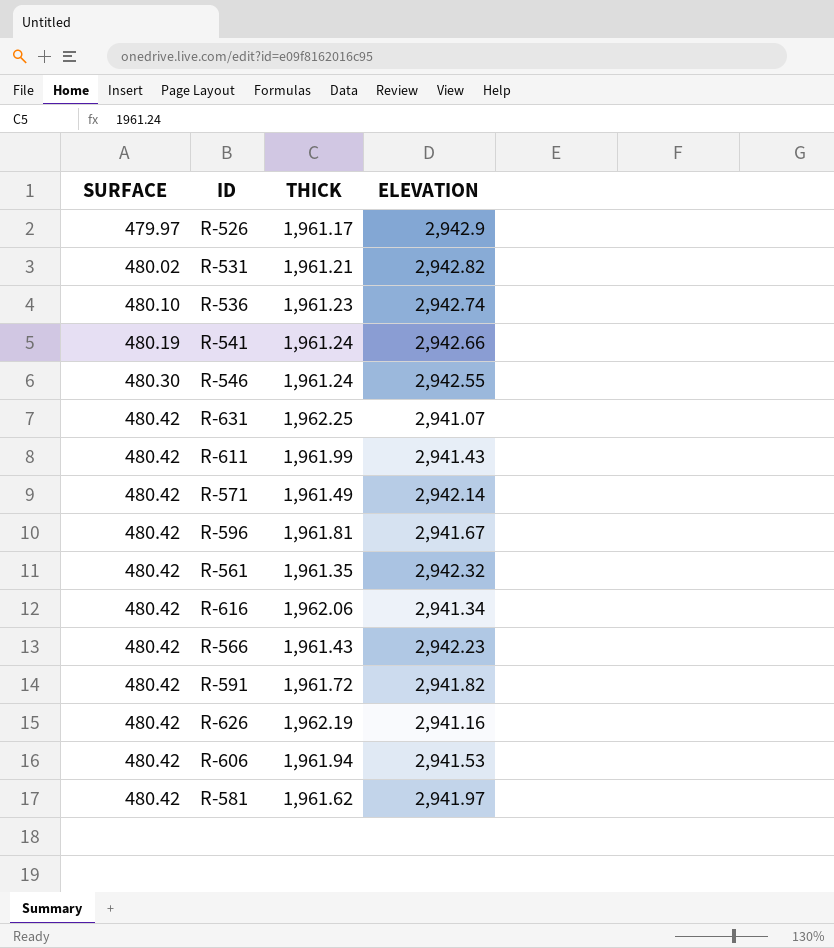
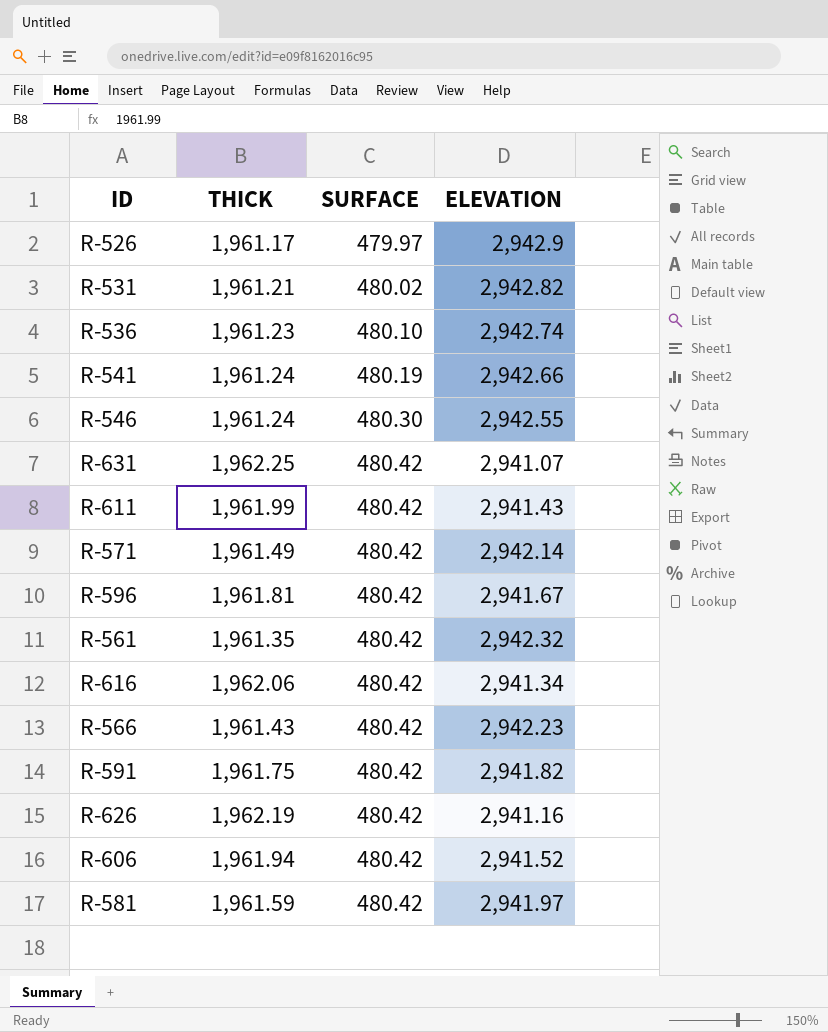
column SURFACE | position: 1 -> 3
R-591 | THICK: 1,961.72 -> 1,961.75
R-606 | ELEVATION: 2,941.53 -> 2,941.52
R-581 | THICK: 1,961.62 -> 1,961.59

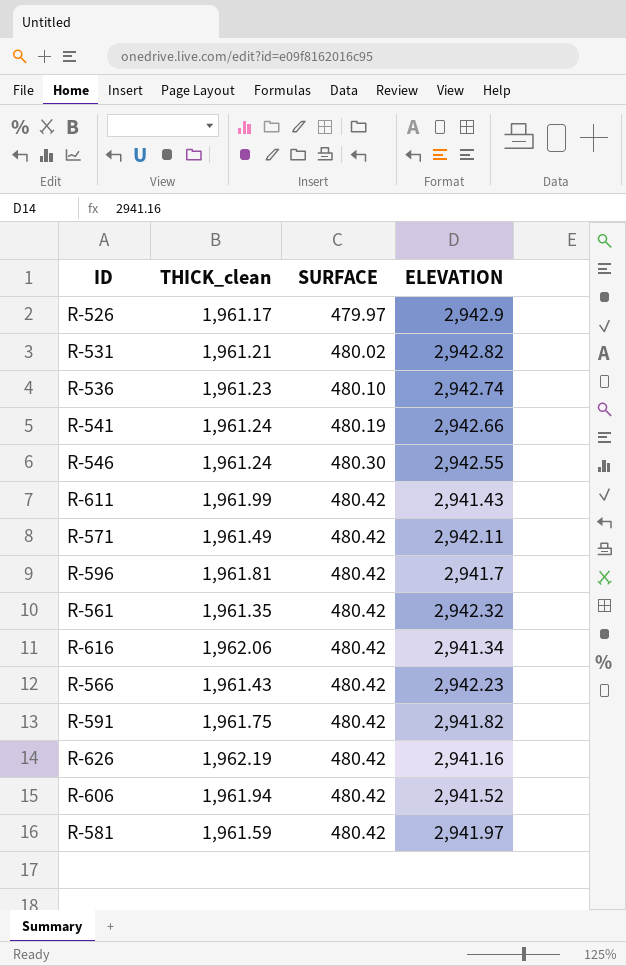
column name: THICK -> THICK_clean
row R-631: 1,962.25 | 480.42 | 2,941.07 -> none
R-571 | ELEVATION: 2,942.14 -> 2,942.11
R-596 | ELEVATION: 2,941.67 -> 2,941.7

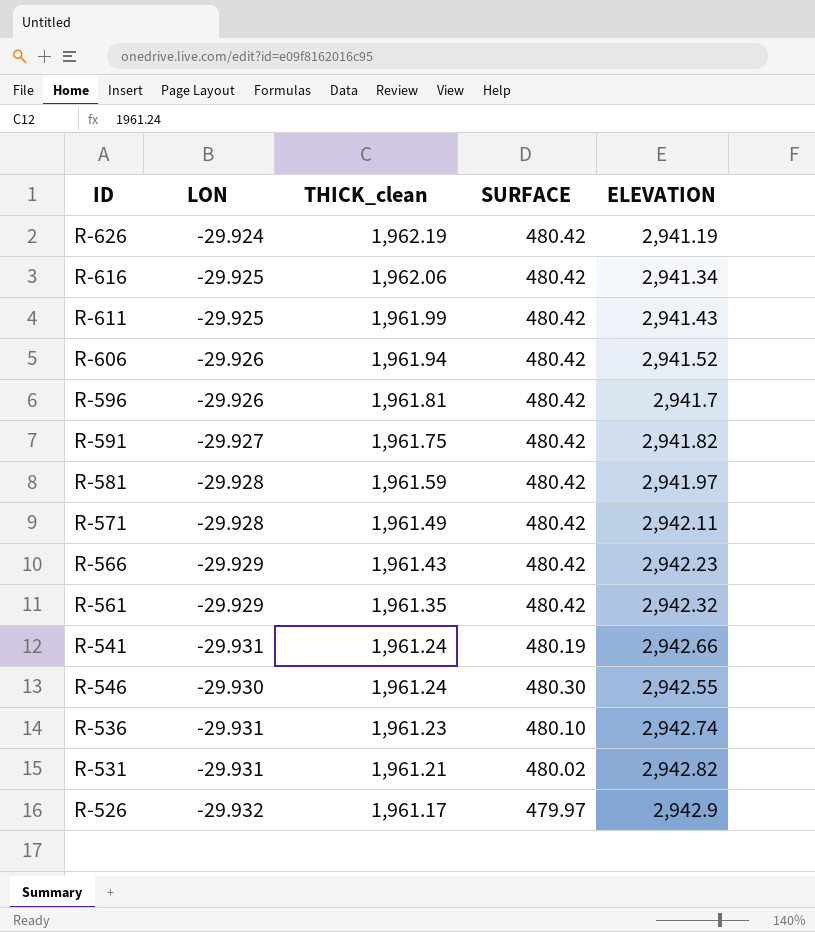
row order: SURFACE ascending -> THICK_clean descending
column LON | position: none -> 2
R-626 | ELEVATION: 2,941.16 -> 2,941.19

